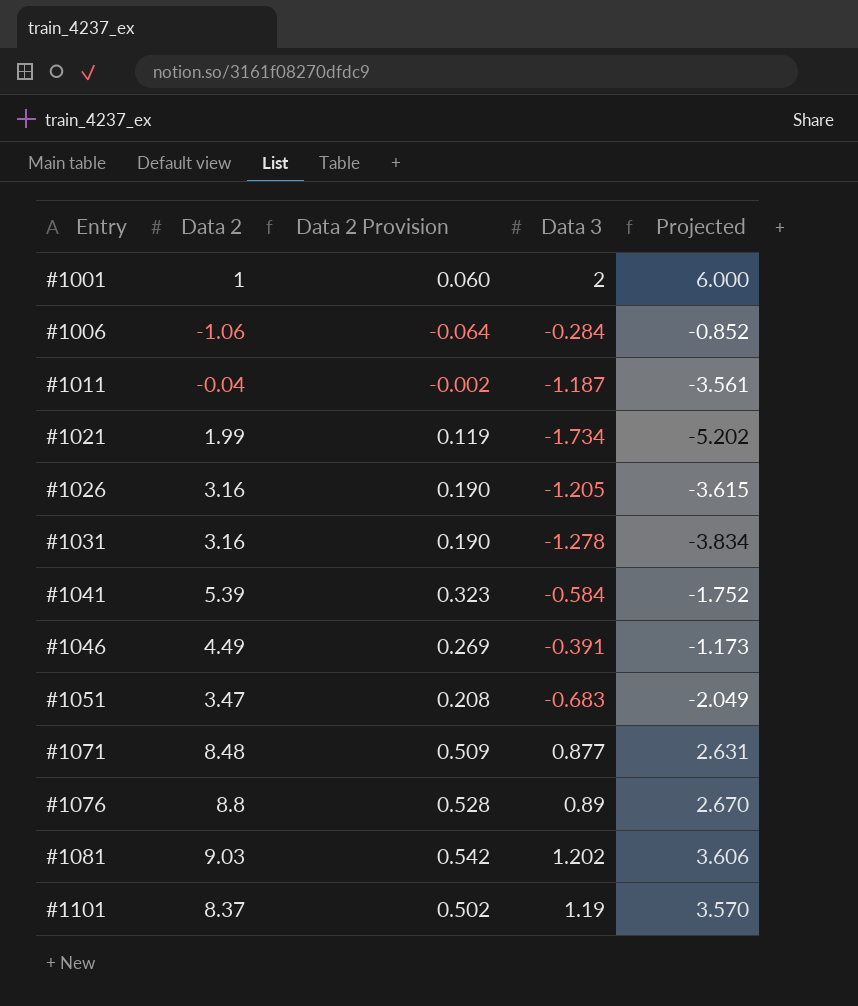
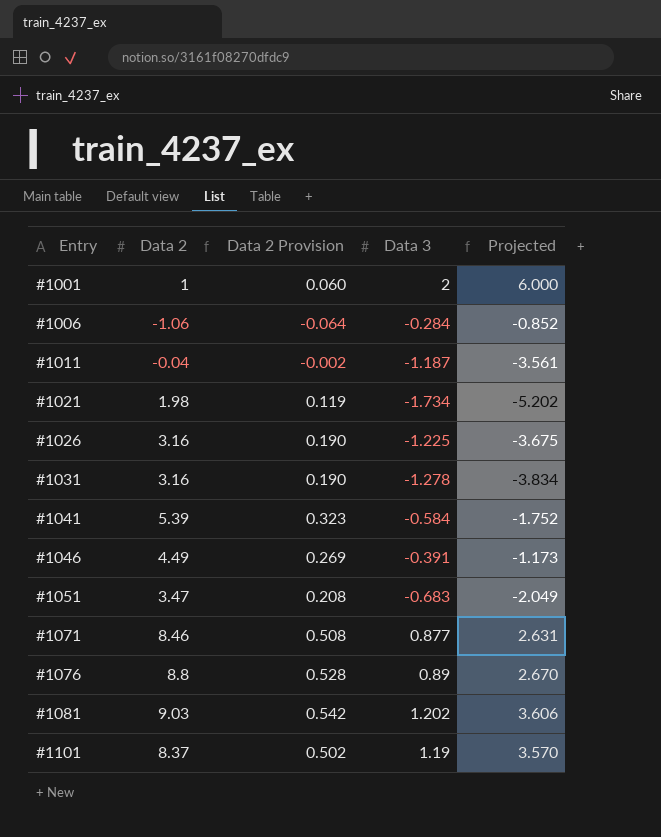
#1021 | Data 2: 1.99 -> 1.98
#1026 | Data 3: -1.205 -> -1.225
#1026 | Projected: -3.615 -> -3.675
#1071 | Data 2: 8.48 -> 8.46
#1071 | Data 2 Provision: 0.509 -> 0.508

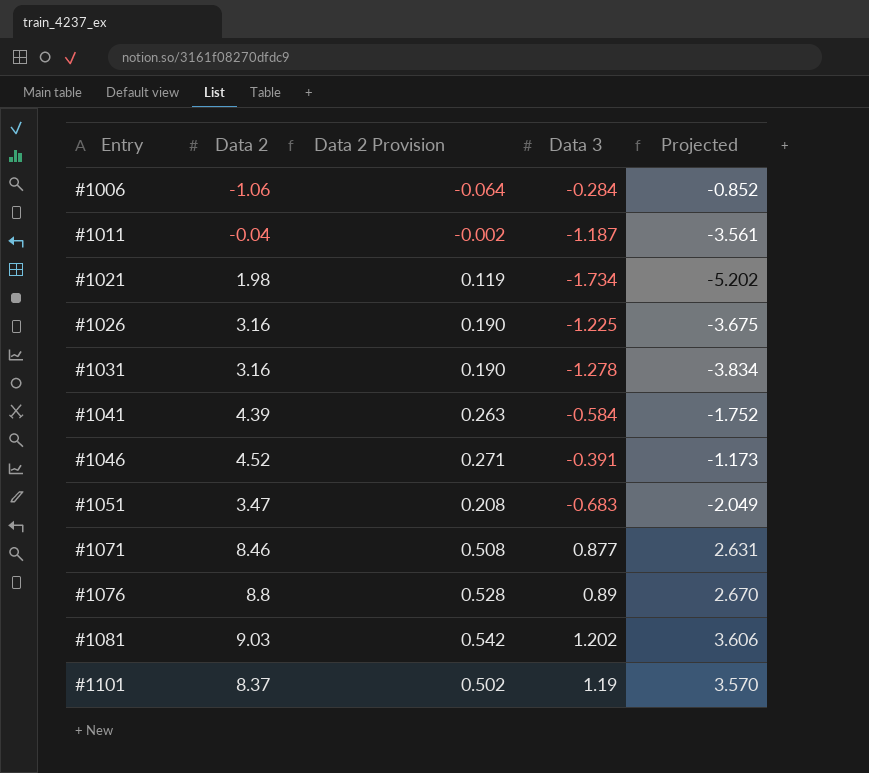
row #1001: 1 | 0.060 | 2 | 6.000 -> none
#1041 | Data 2: 5.39 -> 4.39
#1041 | Data 2 Provision: 0.323 -> 0.263
#1046 | Data 2: 4.49 -> 4.52
#1046 | Data 2 Provision: 0.269 -> 0.271

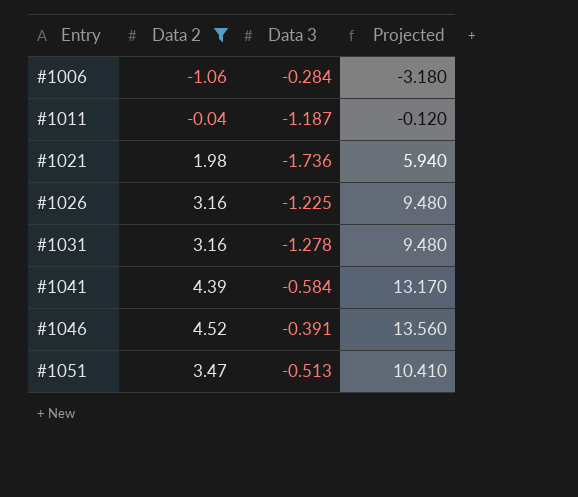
filter: none -> Data 2 <= 4.52
column Data 2 Provision | formula: [Data 2] * 0.06 -> none
column Projected | formula: [Data 3] * 3 -> [Data 2] * 3
#1021 | Data 3: -1.734 -> -1.736
#1051 | Data 3: -0.683 -> -0.513

